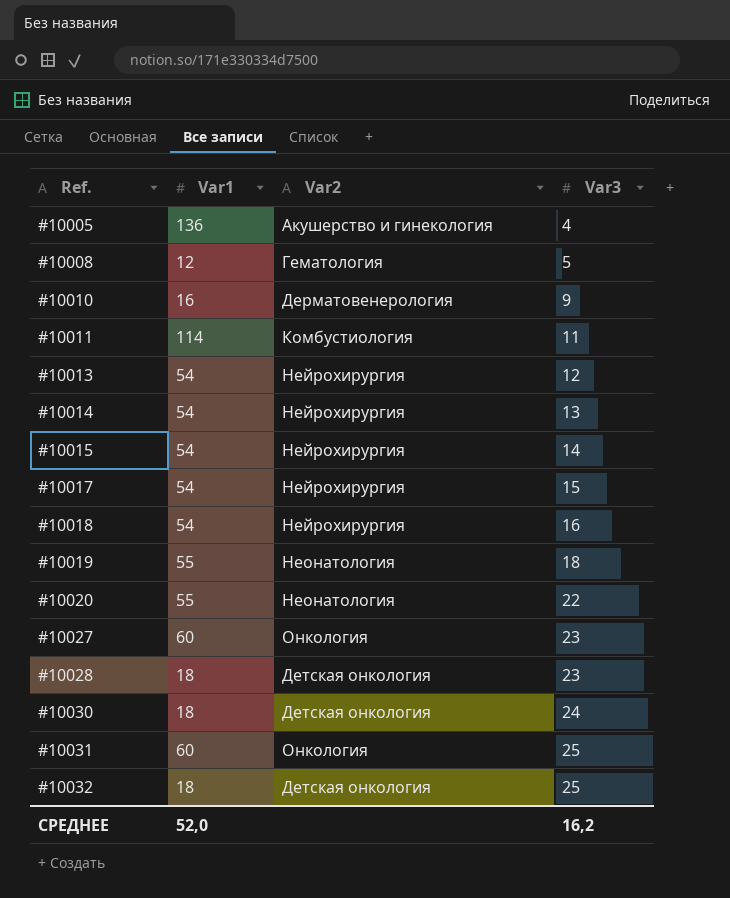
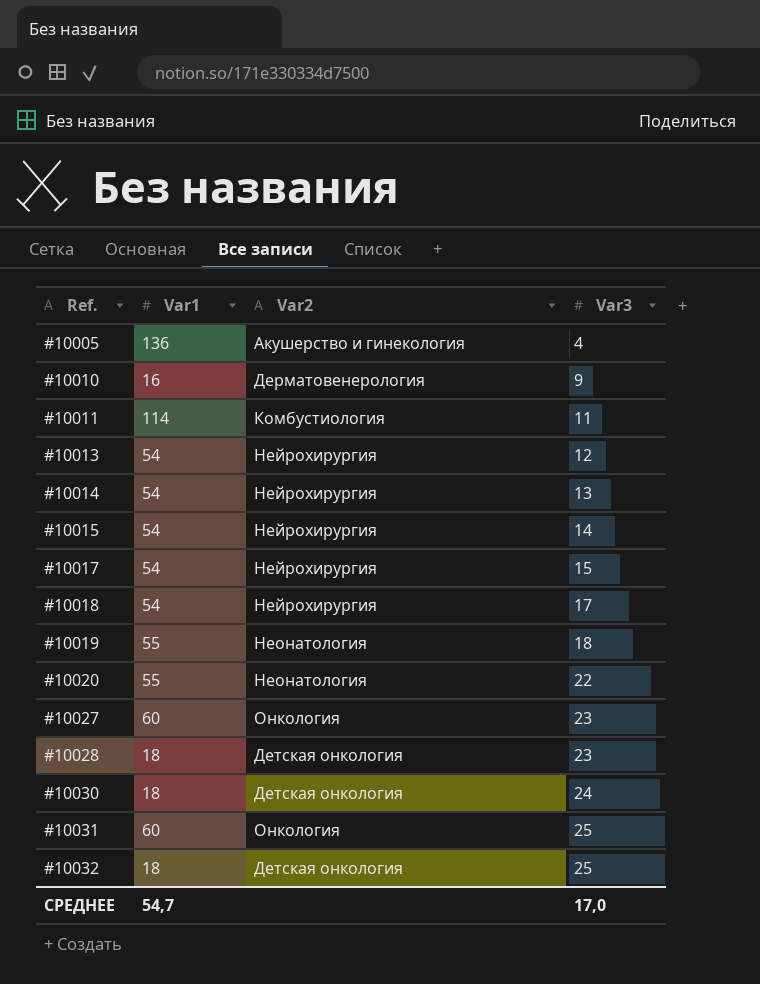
row #10008: 12 | Гематология | 5 -> none
#10018 | Var3: 16 -> 17
СРЕДНЕЕ | Var1: 52,0 -> 54,7
СРЕДНЕЕ | Var3: 16,2 -> 17,0

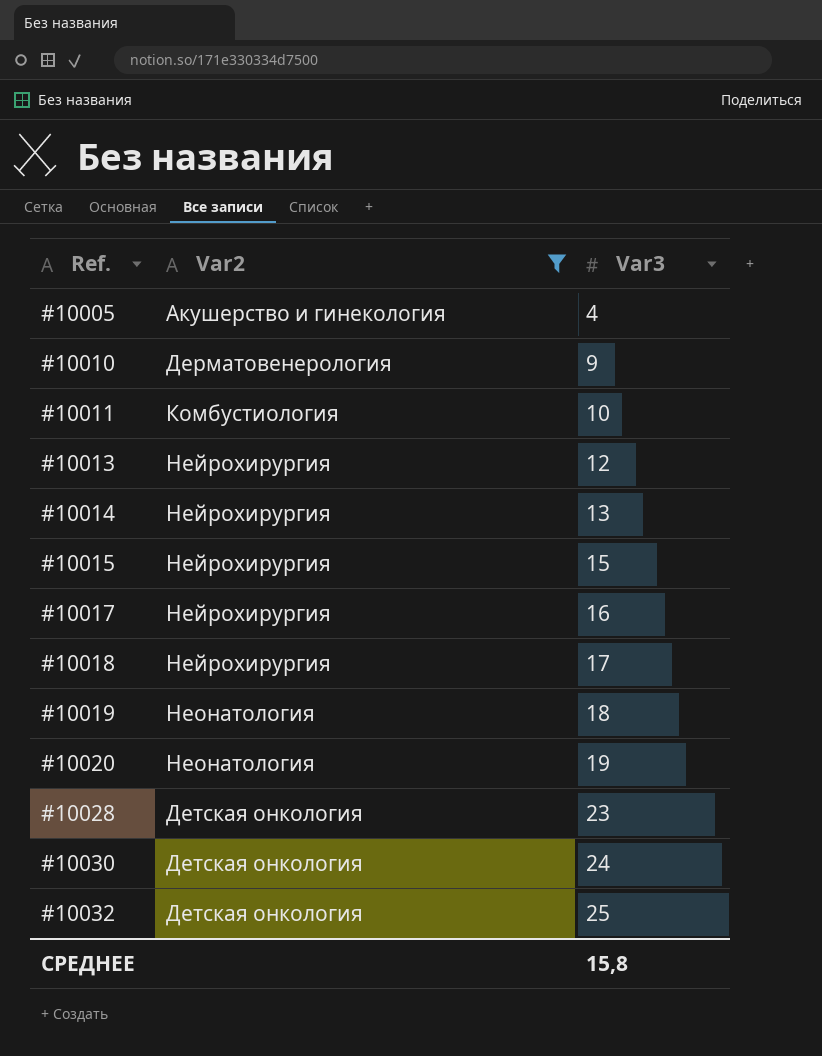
filter: none -> Var2 != Онкология
column Var1 | position: 2 -> none
#10011 | Var3: 11 -> 10
#10015 | Var3: 14 -> 15
#10017 | Var3: 15 -> 16
#10020 | Var3: 22 -> 19
СРЕДНЕЕ | Var3: 17,0 -> 15,8

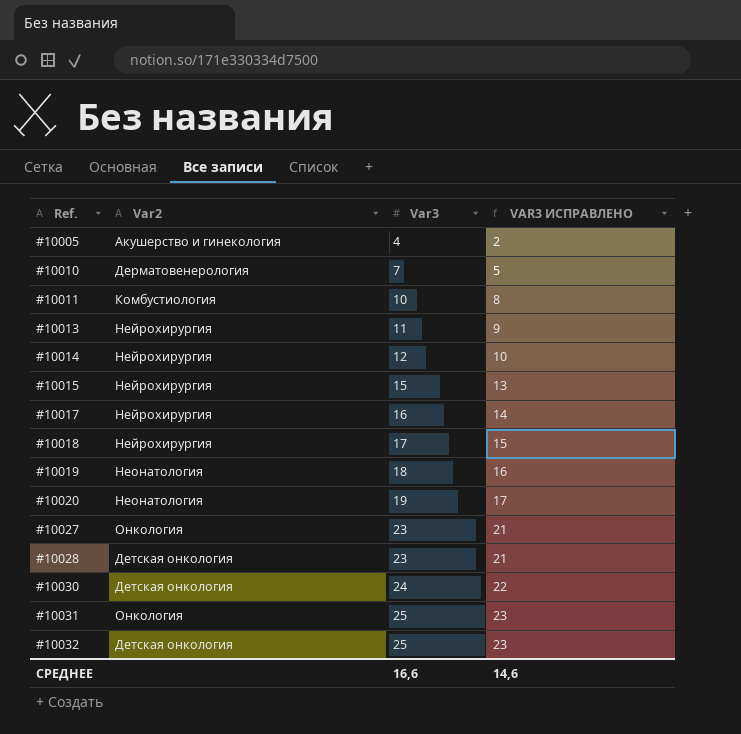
filter: Var2 != Онкология -> none
column VAR3 ИСПРАВЛЕНО | formula: none -> [Var3] - 2
#10010 | Var3: 9 -> 7
#10013 | Var3: 12 -> 11
#10014 | Var3: 13 -> 12
СРЕДНЕЕ | Var3: 15,8 -> 16,6

